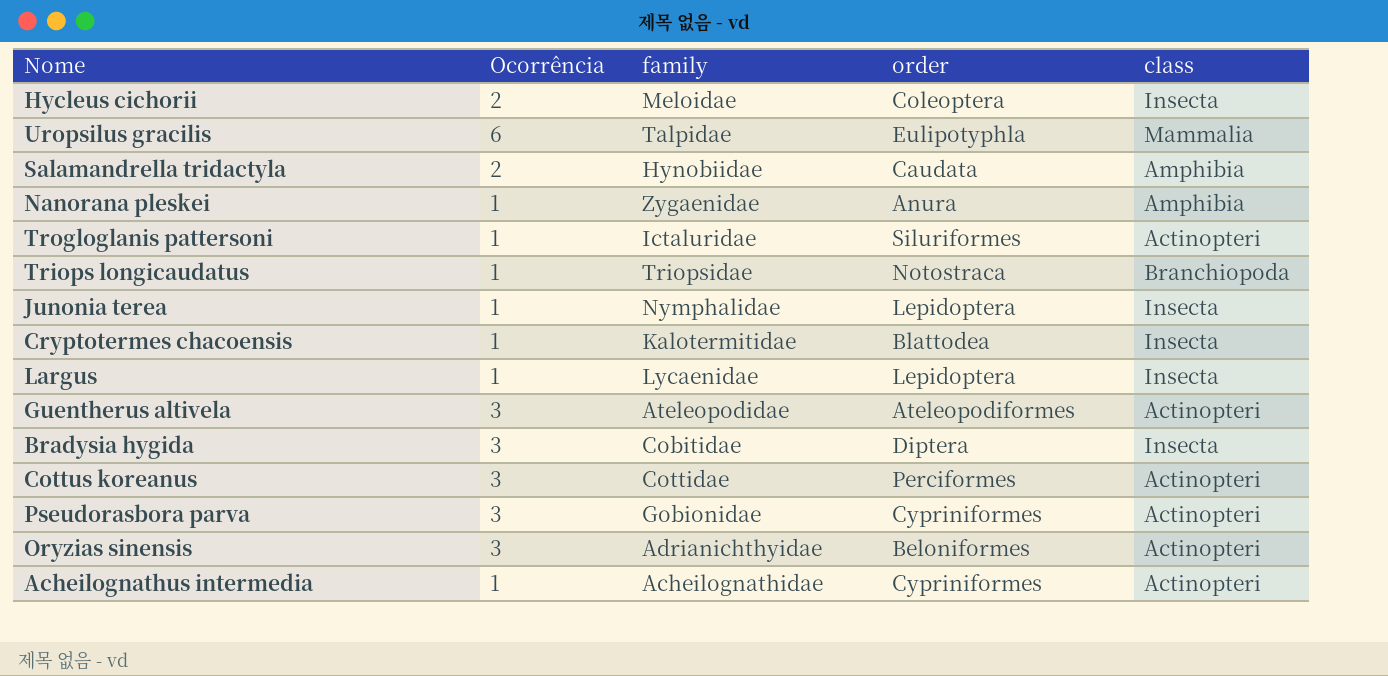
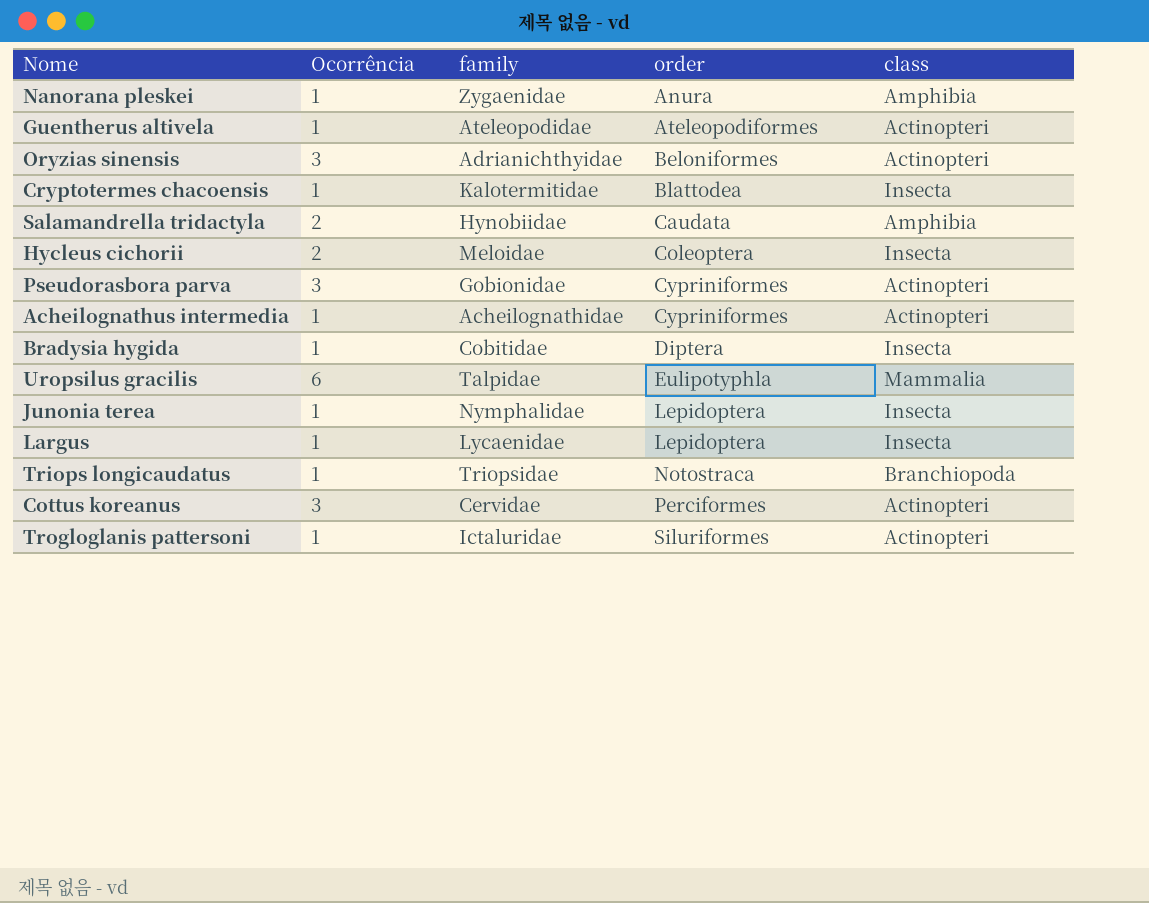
row order: none -> order ascending
Guentherus altivela | Ocorrência: 3 -> 1
Bradysia hygida | Ocorrência: 3 -> 1
Cottus koreanus | family: Cottidae -> Cervidae

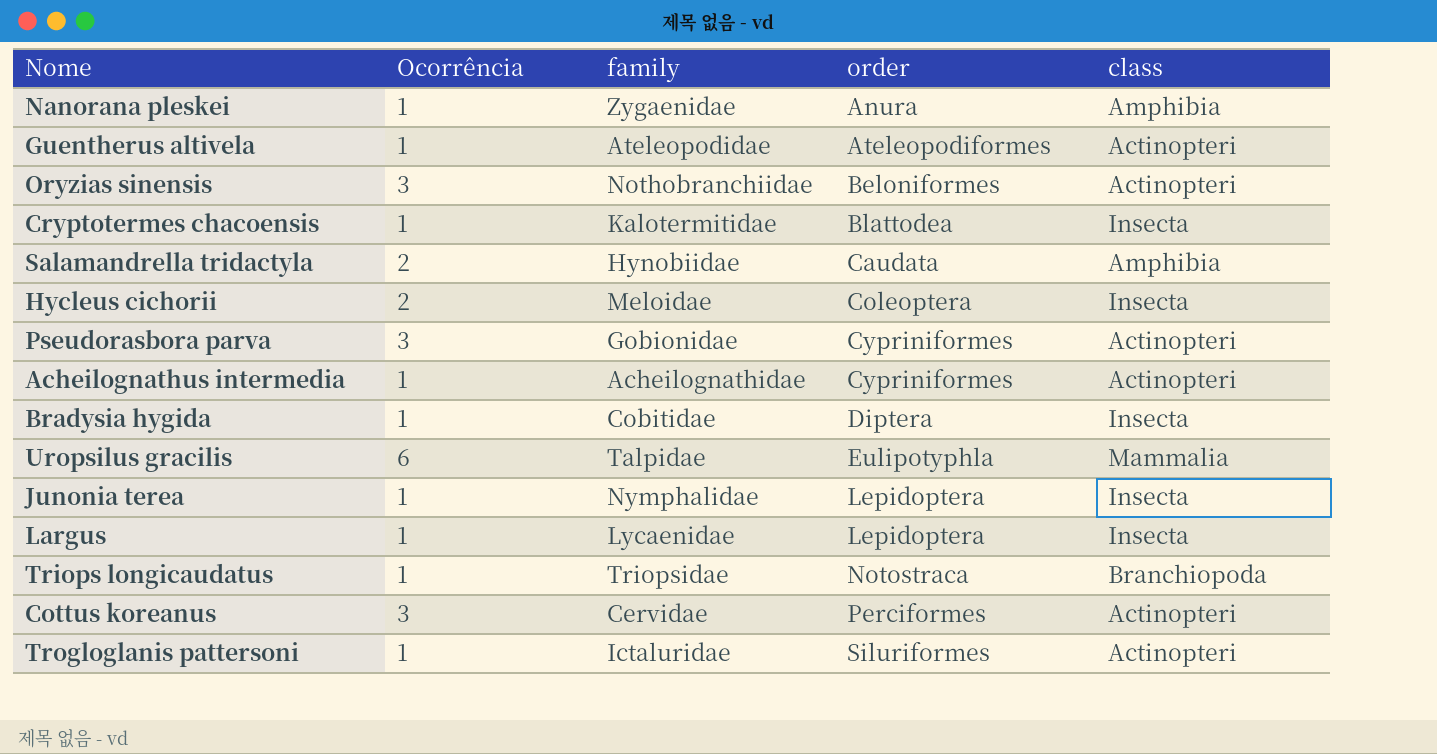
Oryzias sinensis | family: Adrianichthyidae -> Nothobranchiidae

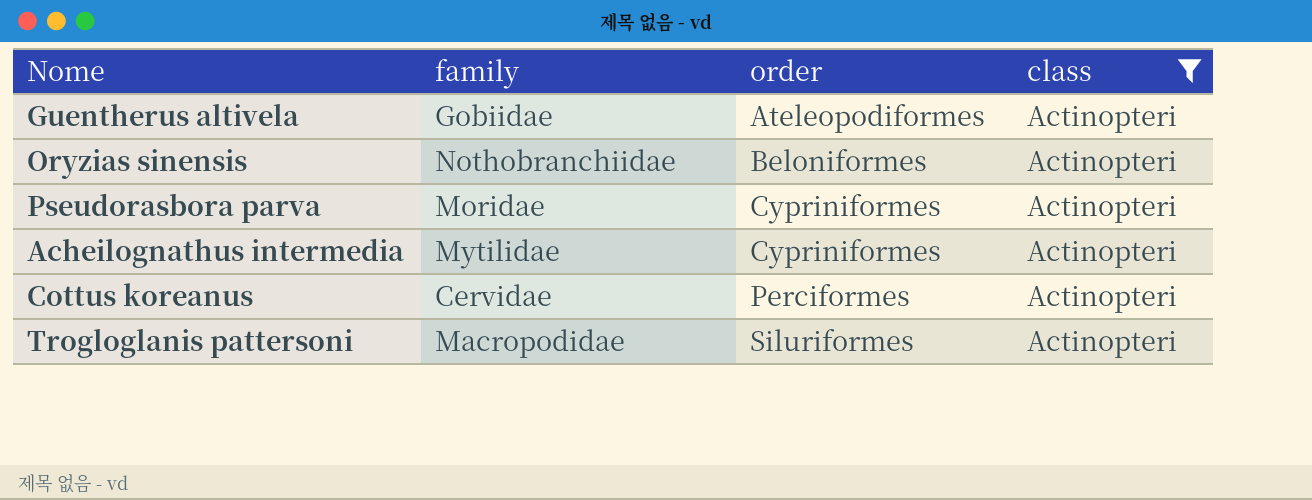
filter: none -> class = Actinopteri
column Ocorrência | position: 2 -> none
Guentherus altivela | family: Ateleopodidae -> Gobiidae
Pseudorasbora parva | family: Gobionidae -> Moridae
Acheilognathus intermedia | family: Acheilognathidae -> Mytilidae
Trogloglanis pattersoni | family: Ictaluridae -> Macropodidae

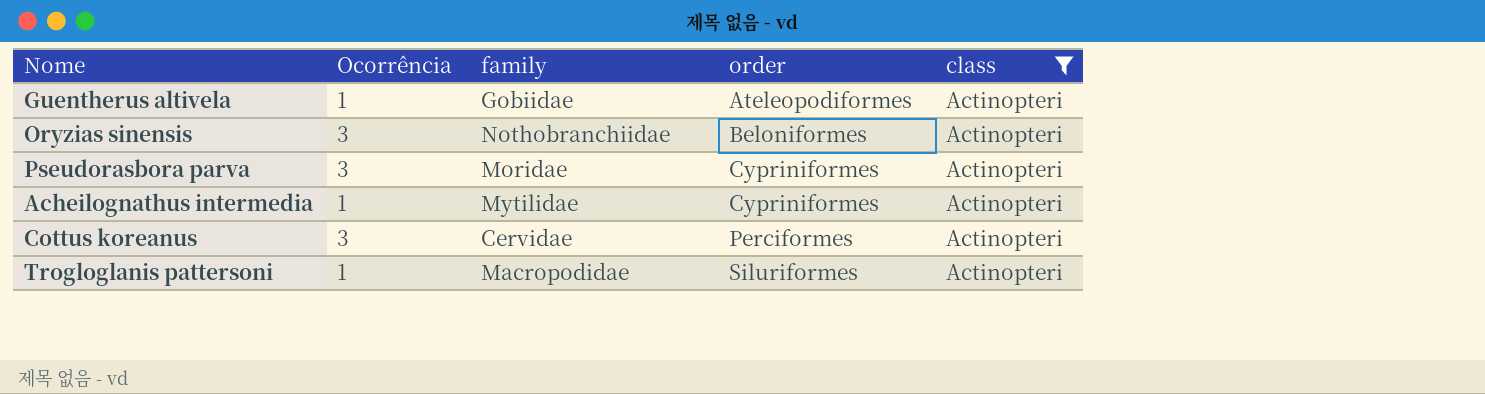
column Ocorrência | position: none -> 2

